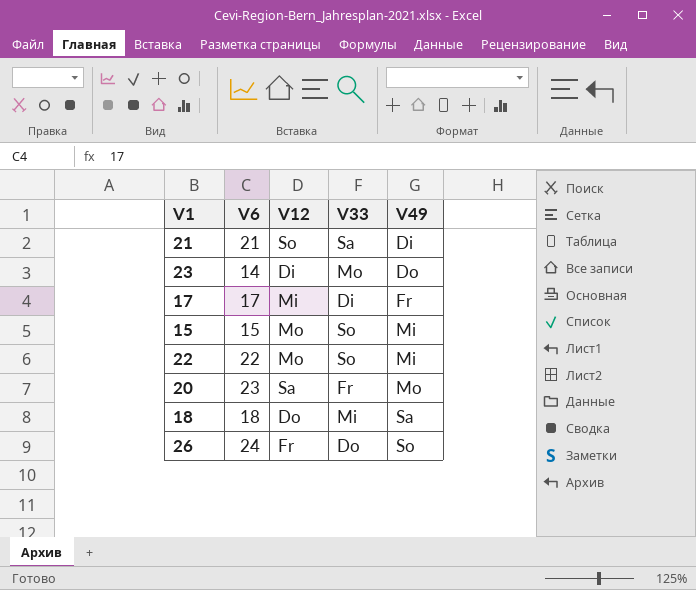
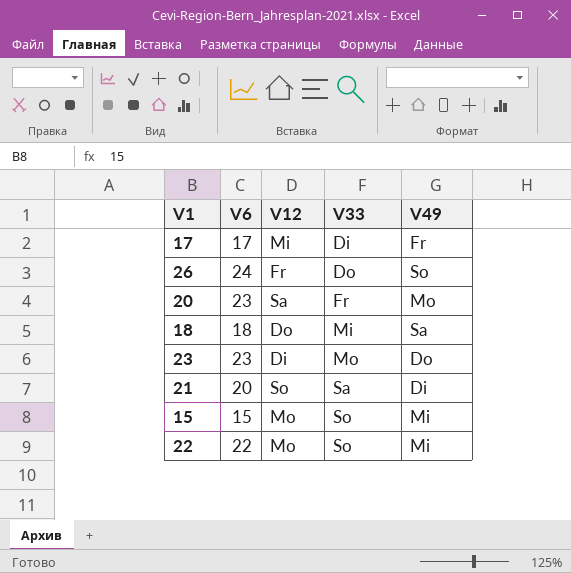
row order: V49 ascending -> V33 ascending
23 | V6: 14 -> 23
21 | V6: 21 -> 20

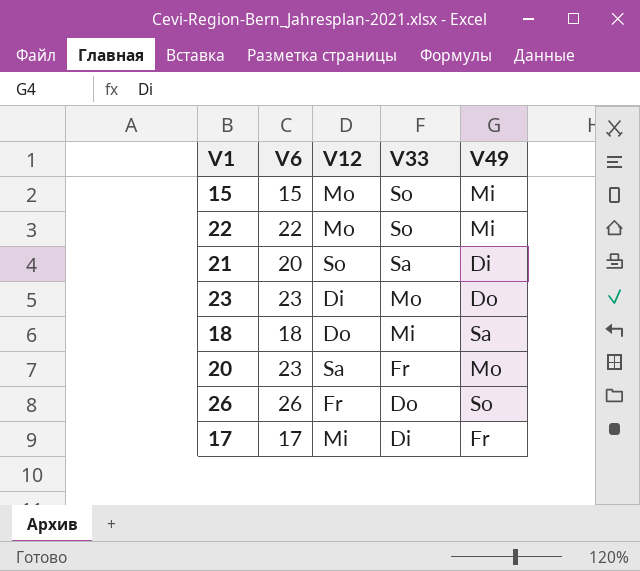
row order: V33 ascending -> V33 descending
26 | V6: 24 -> 26

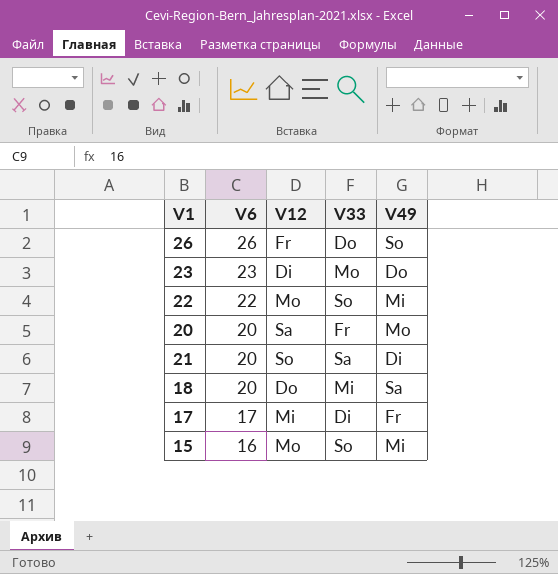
row order: V33 descending -> V6 descending
20 | V6: 23 -> 20
18 | V6: 18 -> 20
15 | V6: 15 -> 16

